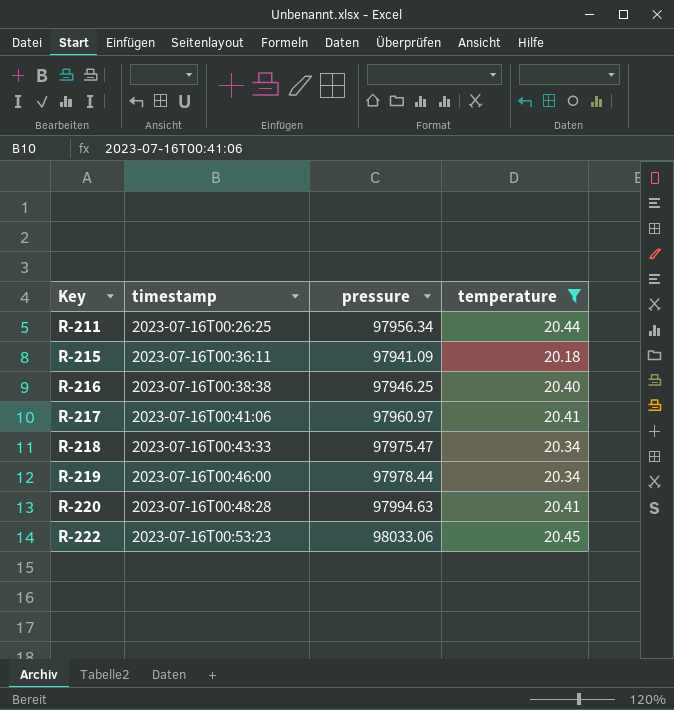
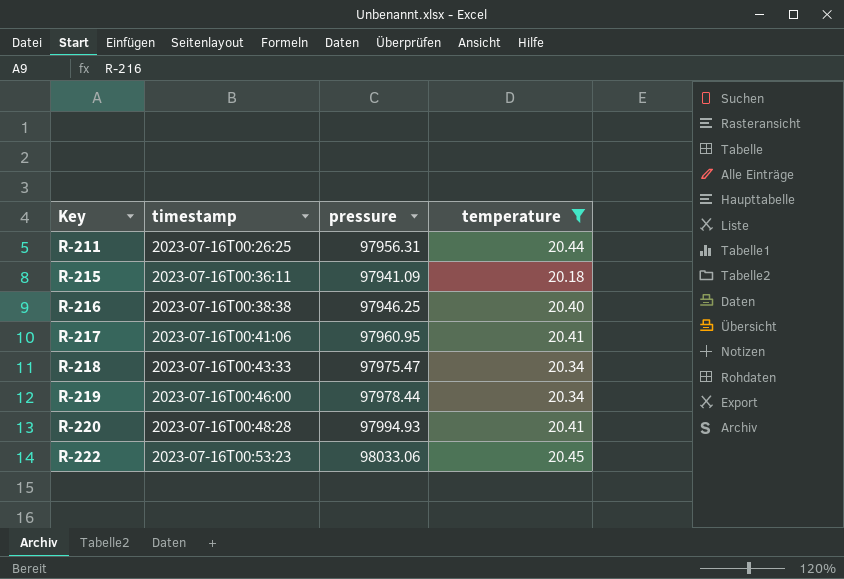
R-211 | pressure: 97956.34 -> 97956.31
R-217 | pressure: 97960.97 -> 97960.95
R-220 | pressure: 97994.63 -> 97994.93

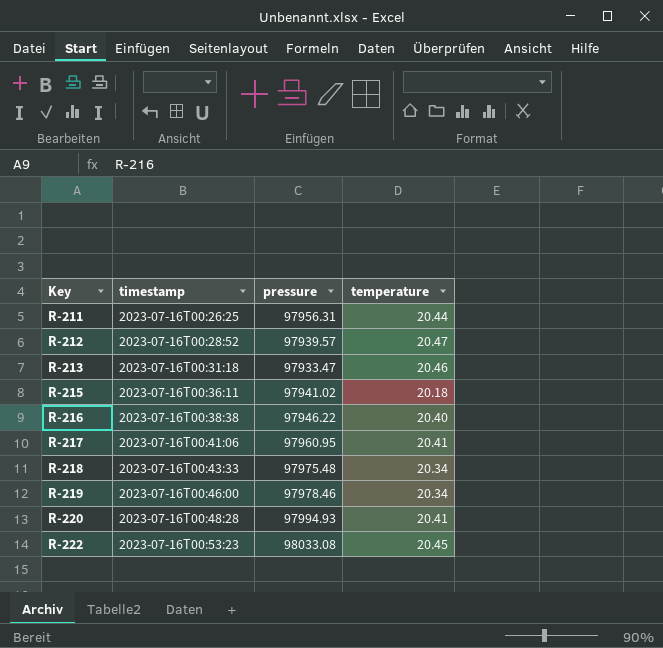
filter: temperature <= 20.45 -> none
R-215 | pressure: 97941.09 -> 97941.02
R-216 | pressure: 97946.25 -> 97946.22
R-218 | pressure: 97975.47 -> 97975.48
R-219 | pressure: 97978.44 -> 97978.46
R-222 | pressure: 98033.06 -> 98033.08

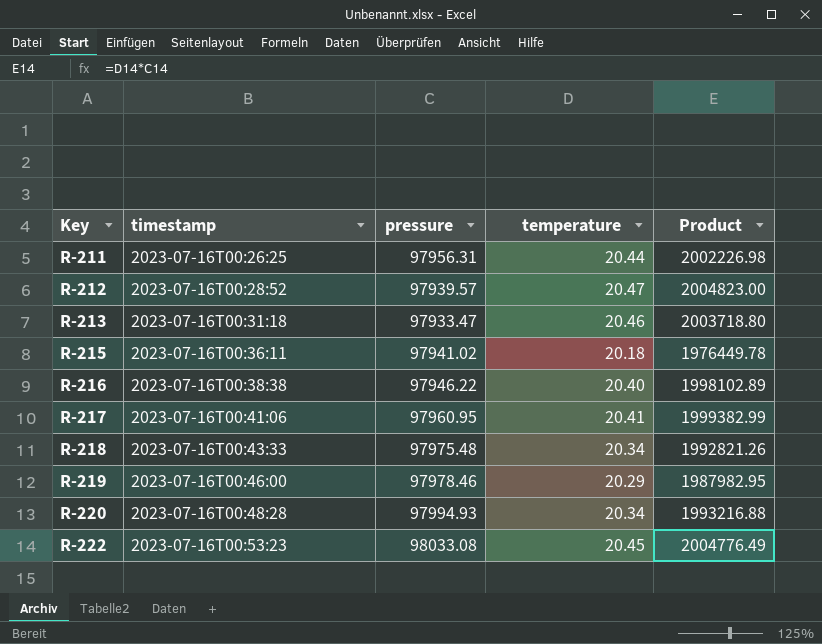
column Product | formula: none -> [pressure] * [temperature]
R-219 | temperature: 20.34 -> 20.29
R-220 | temperature: 20.41 -> 20.34

